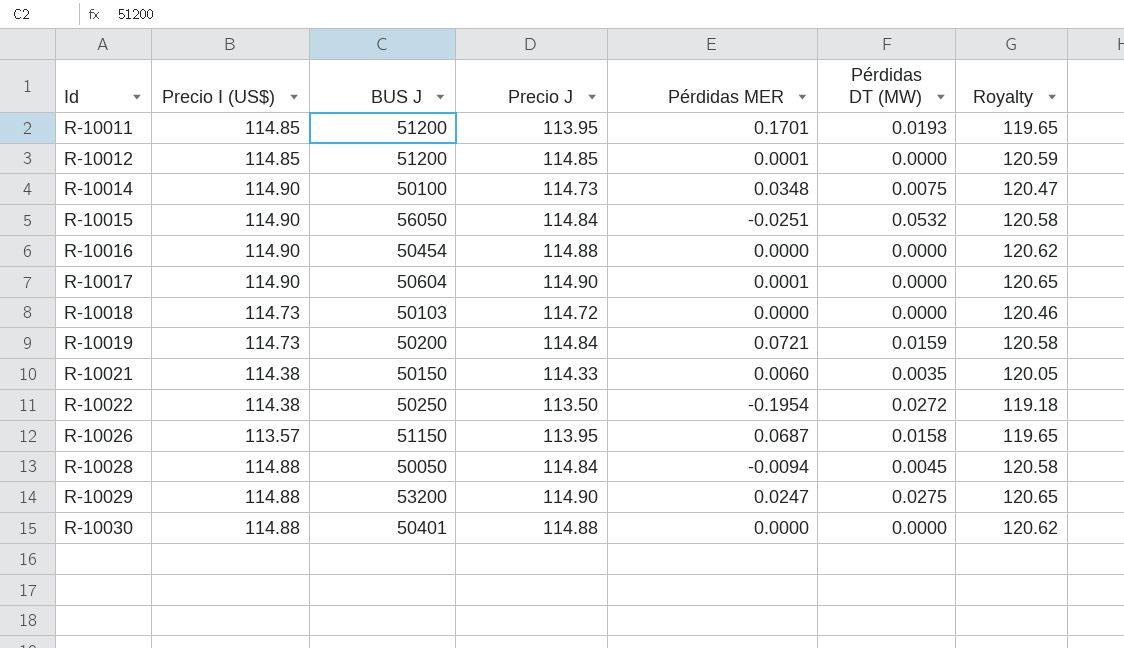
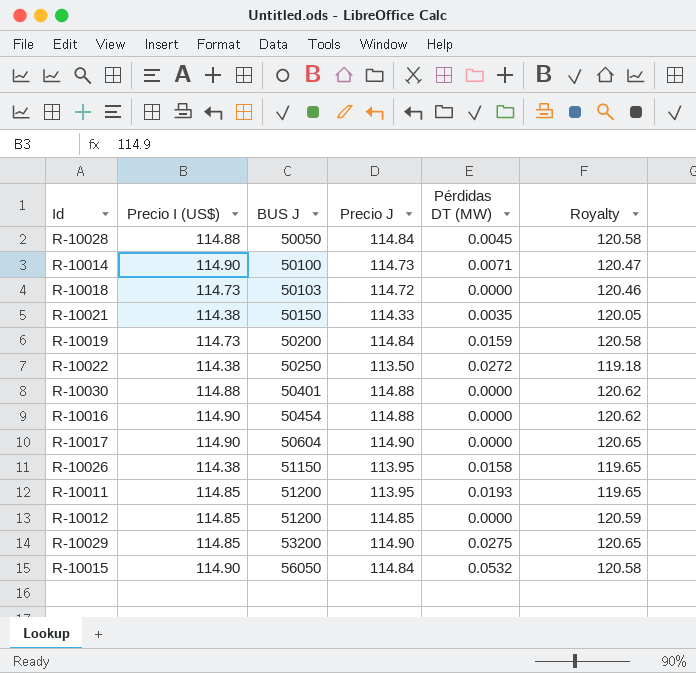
row order: Id ascending -> BUS J ascending
column Pérdidas MER | position: 5 -> none
R-10014 | Pérdidas DT (MW): 0.0075 -> 0.0071
R-10026 | Precio I (US$): 113.57 -> 114.38
R-10029 | Precio I (US$): 114.88 -> 114.85

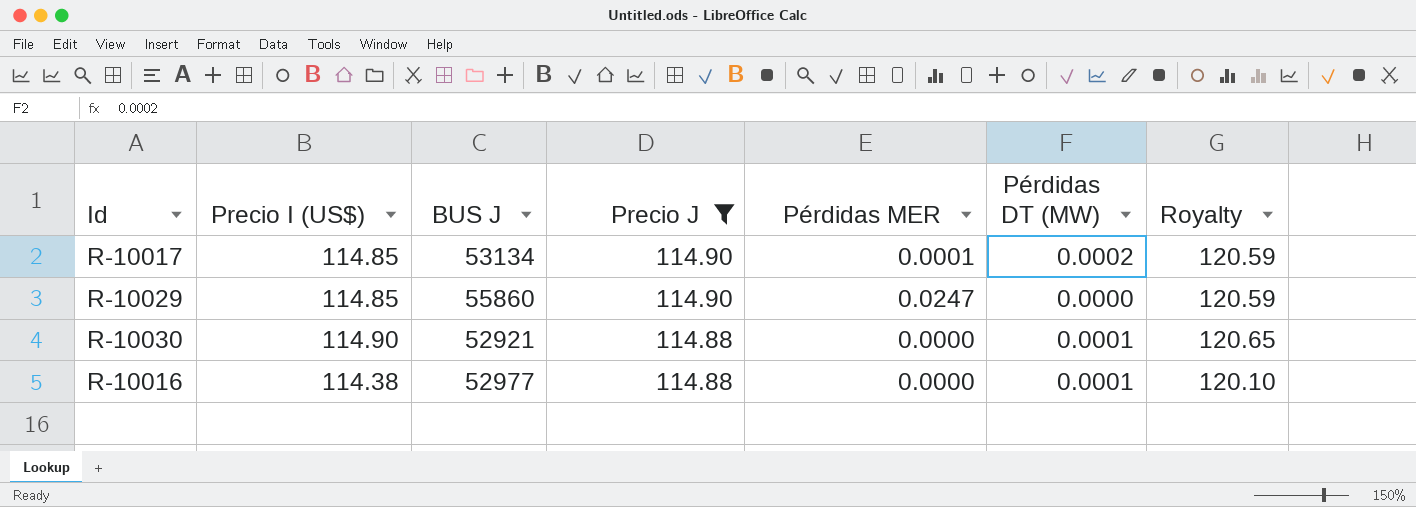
filter: none -> Precio J >= 114.88
row order: BUS J ascending -> Precio J descending
column Pérdidas MER | position: none -> 5
column Royalty | formula: [Precio J] * 1.05 -> [Precio I (US$)] * 1.05
R-10017 | Precio I (US$): 114.90 -> 114.85
R-10017 | BUS J: 50604 -> 53134
R-10017 | Pérdidas DT (MW): 0.0000 -> 0.0002
R-10029 | BUS J: 53200 -> 55860
R-10029 | Pérdidas DT (MW): 0.0275 -> 0.0000
R-10030 | Precio I (US$): 114.88 -> 114.90
R-10030 | BUS J: 50401 -> 52921
R-10030 | Pérdidas DT (MW): 0.0000 -> 0.0001
R-10016 | Precio I (US$): 114.90 -> 114.38
R-10016 | BUS J: 50454 -> 52977
R-10016 | Pérdidas DT (MW): 0.0000 -> 0.0001

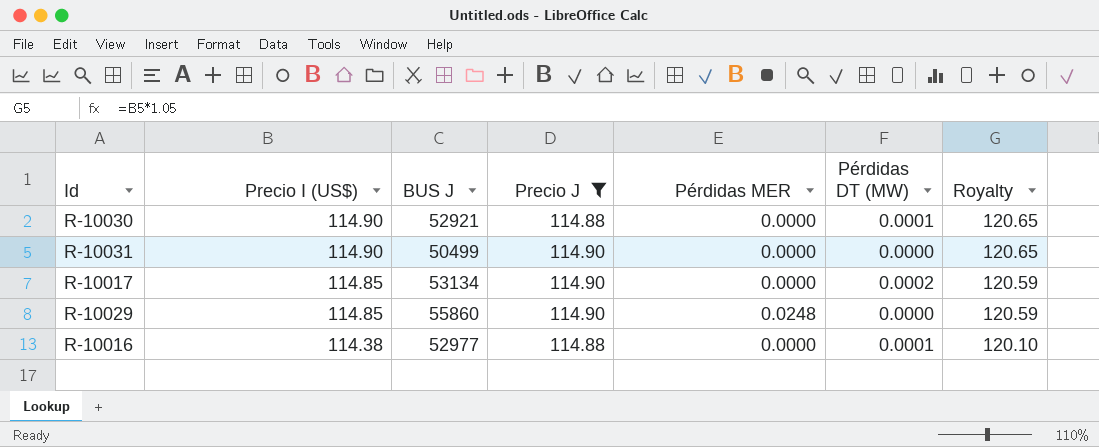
row order: Precio J descending -> Precio I (US$) descending
row R-10031: none -> 114.90 | 50499 | 114.90 | 0.0000 | 0.0000 | 120.65
R-10017 | Pérdidas MER: 0.0001 -> 0.0000
R-10029 | Pérdidas MER: 0.0247 -> 0.0248

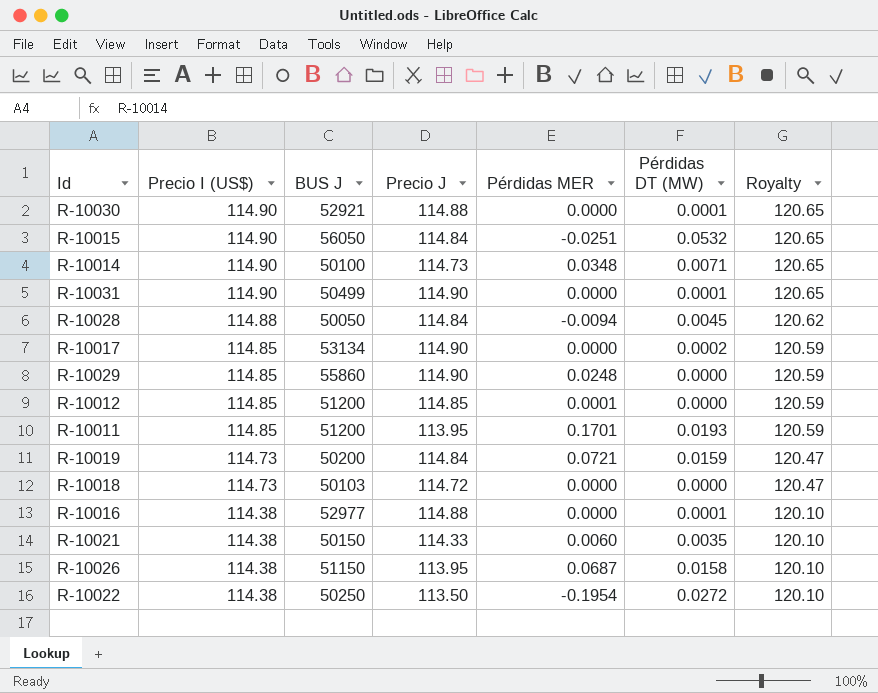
filter: Precio J >= 114.88 -> none
R-10031 | Pérdidas DT (MW): 0.0000 -> 0.0001

